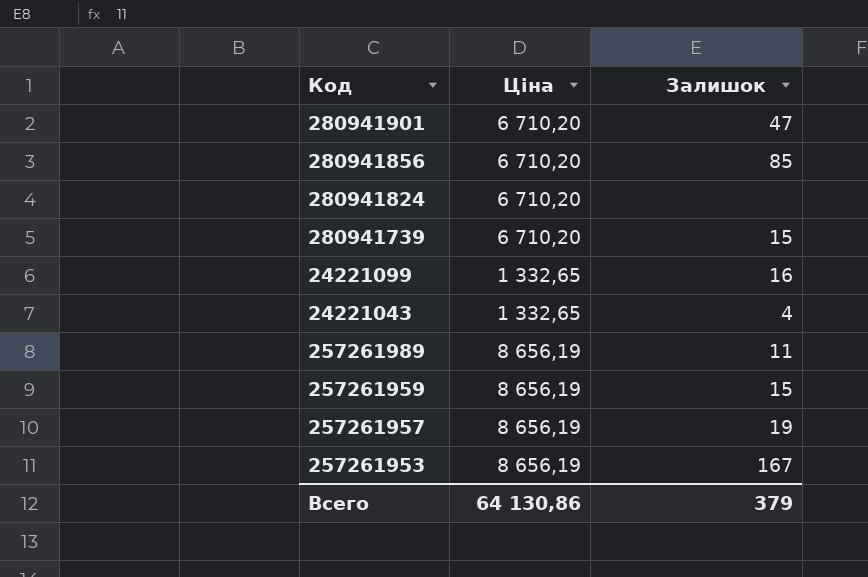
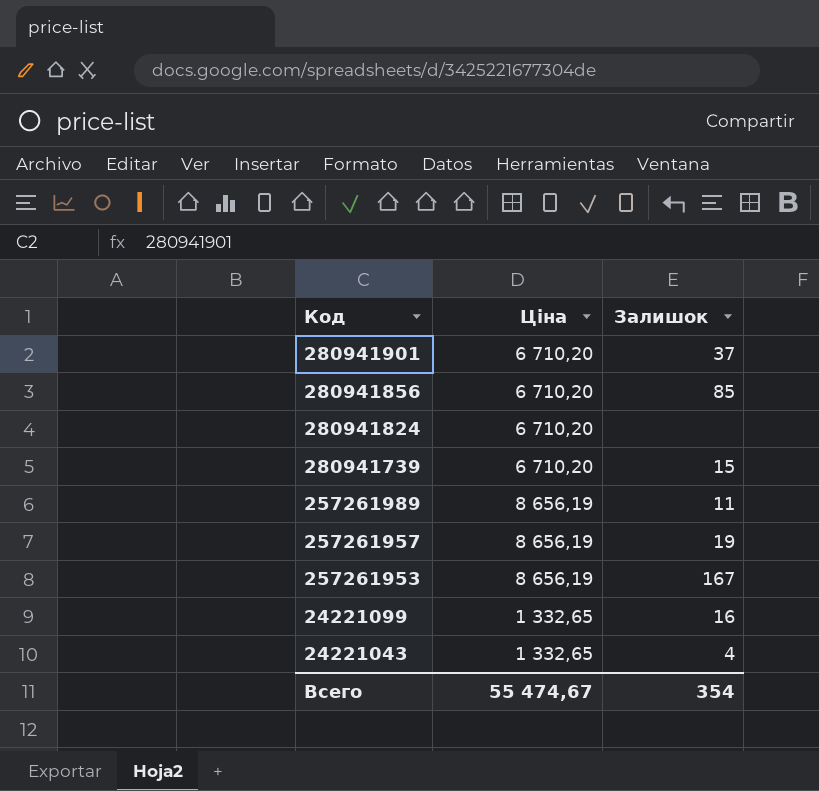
row order: none -> Код descending
row 257261959: 8 656,19 | 15 -> none
280941901 | Залишок: 47 -> 37
Всего | Ціна: 64 130,86 -> 55 474,67
Всего | Залишок: 379 -> 354

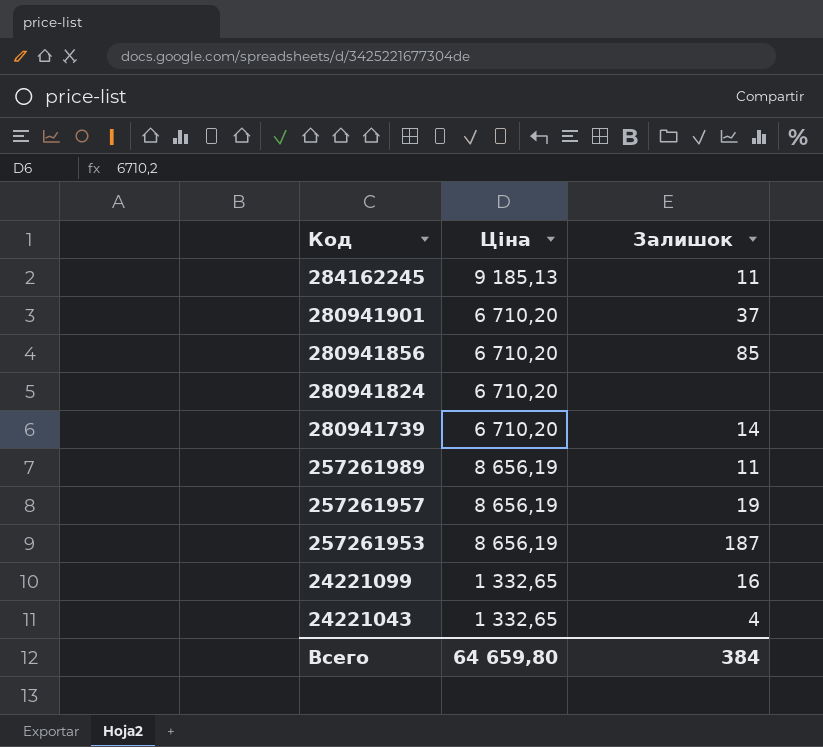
row 284162245: none -> 9 185,13 | 11
280941739 | Залишок: 15 -> 14
257261953 | Залишок: 167 -> 187
Всего | Ціна: 55 474,67 -> 64 659,80
Всего | Залишок: 354 -> 384

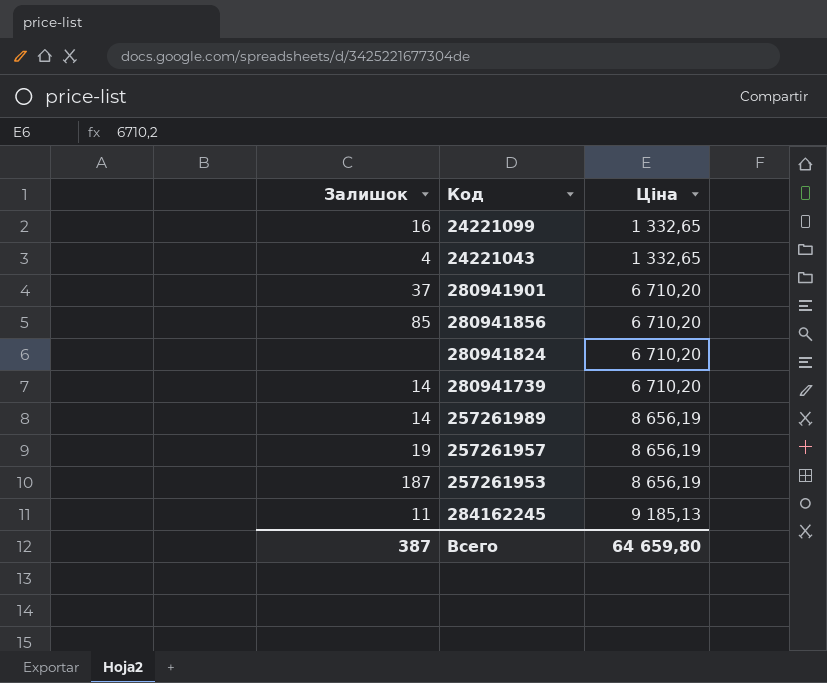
row order: Код descending -> Ціна ascending
column Залишок | position: 3 -> 1
257261989 | Залишок: 11 -> 14
Всего | Залишок: 384 -> 387

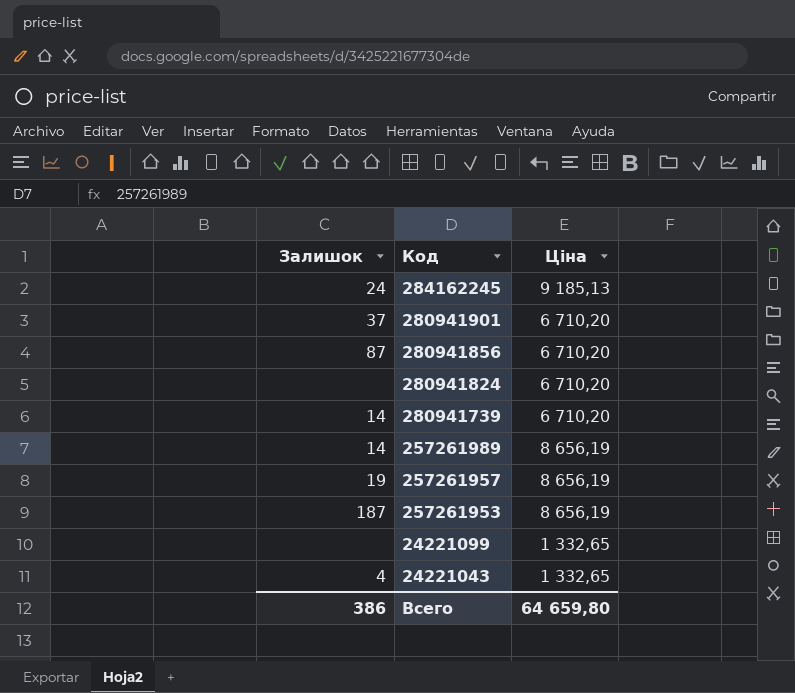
row order: Ціна ascending -> Код descending
284162245 | Залишок: 11 -> 24
280941856 | Залишок: 85 -> 87
24221099 | Залишок: 16 -> none
Всего | Залишок: 387 -> 386

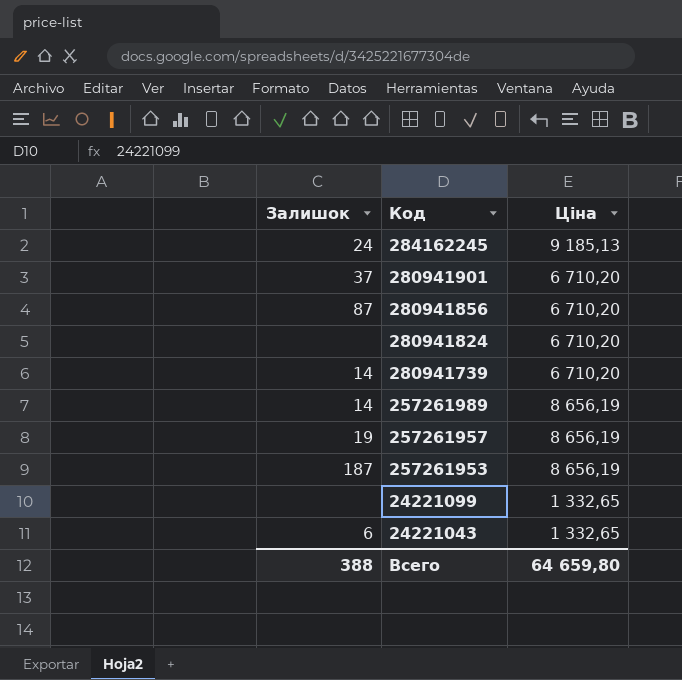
24221043 | Залишок: 4 -> 6
Всего | Залишок: 386 -> 388

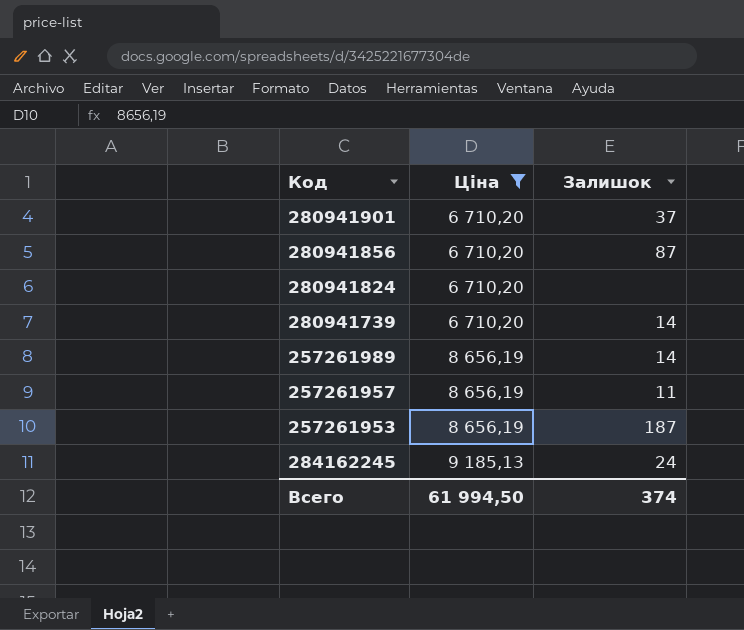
filter: none -> Ціна != 1 332,65
row order: Код descending -> Ціна ascending
column Залишок | position: 1 -> 3
257261957 | Залишок: 19 -> 11
Всего | Ціна: 64 659,80 -> 61 994,50
Всего | Залишок: 388 -> 374

